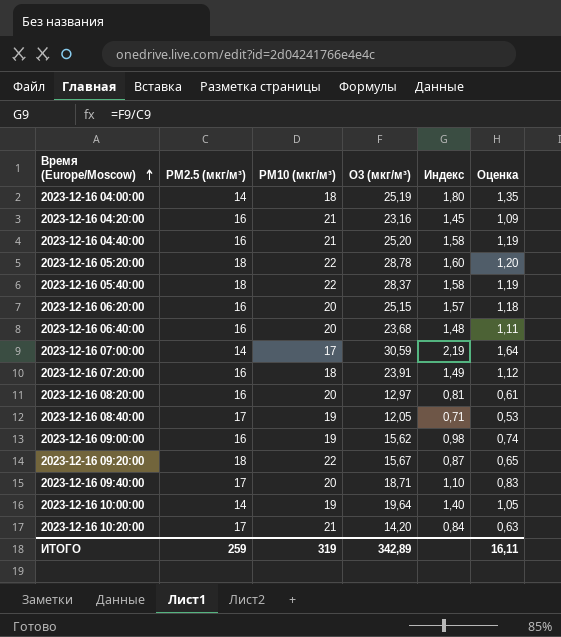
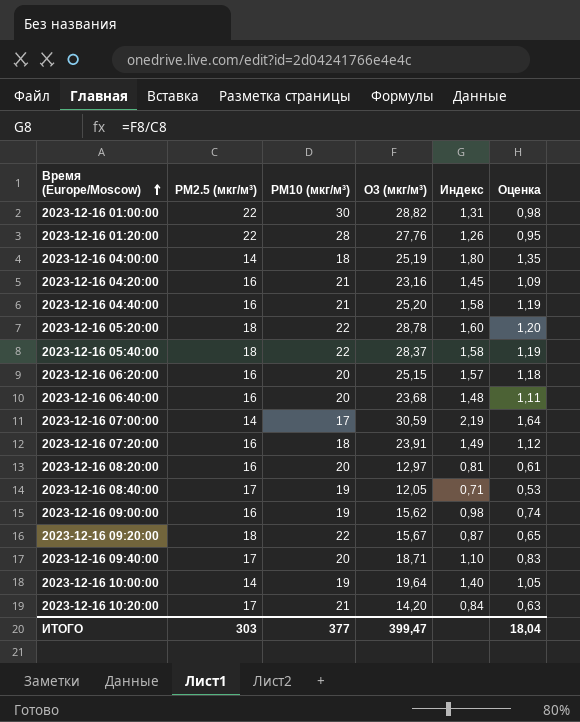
row 2023-12-16 01:00:00: none -> 22 | 30 | 28,82 | 1,31 | 0,98
row 2023-12-16 01:20:00: none -> 22 | 28 | 27,76 | 1,26 | 0,95
ИТОГО | PM2.5 (мкг/м³): 259 -> 303
ИТОГО | PM10 (мкг/м³): 319 -> 377
ИТОГО | O3 (мкг/м³): 342,89 -> 399,47
ИТОГО | Оценка: 16,11 -> 18,04

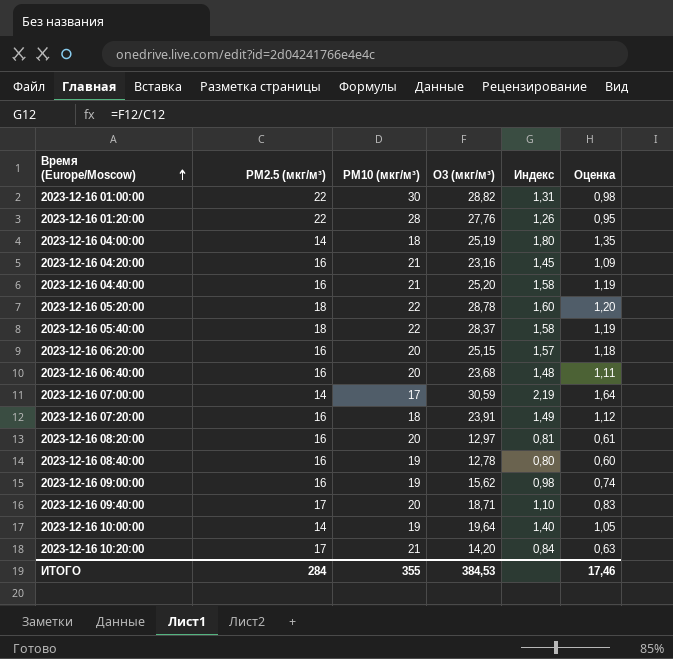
row 2023-12-16 09:20:00: 18 | 22 | 15,67 | 0,87 | 0,65 -> none
2023-12-16 08:40:00 | PM2.5 (мкг/м³): 17 -> 16
2023-12-16 08:40:00 | O3 (мкг/м³): 12,05 -> 12,78
2023-12-16 08:40:00 | Индекс: 0,71 -> 0,80
2023-12-16 08:40:00 | Оценка: 0,53 -> 0,60
ИТОГО | PM2.5 (мкг/м³): 303 -> 284
ИТОГО | PM10 (мкг/м³): 377 -> 355
ИТОГО | O3 (мкг/м³): 399,47 -> 384,53
ИТОГО | Оценка: 18,04 -> 17,46

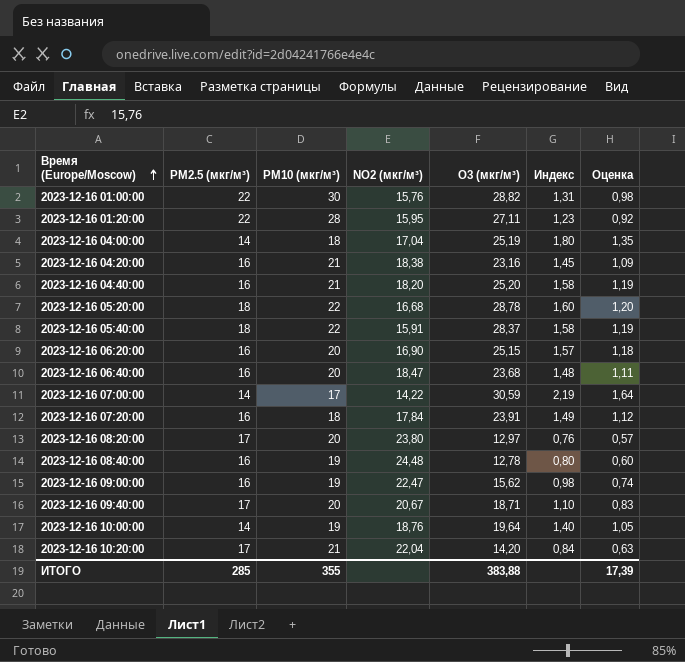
column NO2 (мкг/м³) | position: none -> 4
2023-12-16 01:20:00 | O3 (мкг/м³): 27,76 -> 27,11
2023-12-16 01:20:00 | Индекс: 1,26 -> 1,23
2023-12-16 01:20:00 | Оценка: 0,95 -> 0,92
2023-12-16 08:20:00 | PM2.5 (мкг/м³): 16 -> 17
2023-12-16 08:20:00 | Индекс: 0,81 -> 0,76
2023-12-16 08:20:00 | Оценка: 0,61 -> 0,57
ИТОГО | PM2.5 (мкг/м³): 284 -> 285
ИТОГО | O3 (мкг/м³): 384,53 -> 383,88
ИТОГО | Оценка: 17,46 -> 17,39

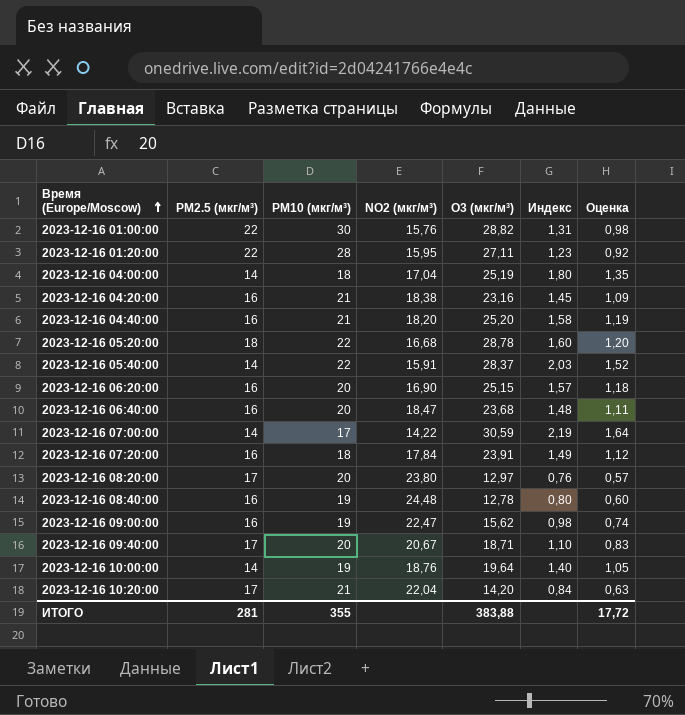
2023-12-16 05:40:00 | PM2.5 (мкг/м³): 18 -> 14
2023-12-16 05:40:00 | Индекс: 1,58 -> 2,03
2023-12-16 05:40:00 | Оценка: 1,19 -> 1,52
ИТОГО | PM2.5 (мкг/м³): 285 -> 281
ИТОГО | Оценка: 17,39 -> 17,72

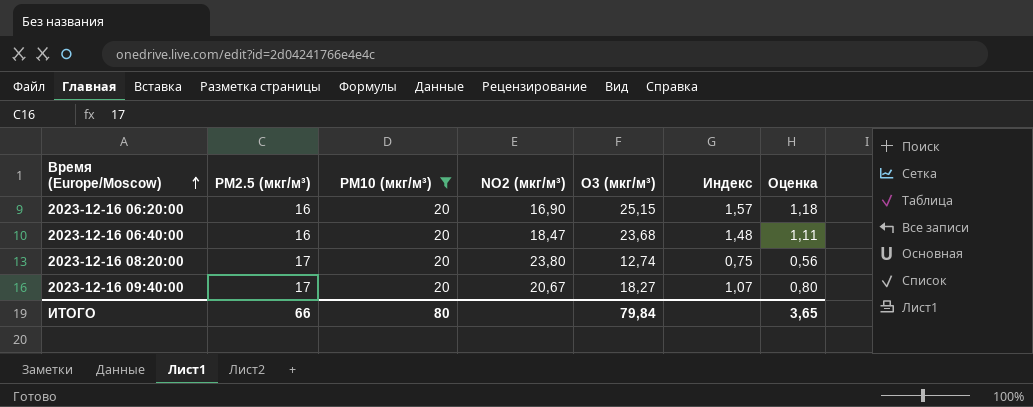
filter: none -> PM10 (мкг/м³) = 20
2023-12-16 08:20:00 | O3 (мкг/м³): 12,97 -> 12,74
2023-12-16 08:20:00 | Индекс: 0,76 -> 0,75
2023-12-16 08:20:00 | Оценка: 0,57 -> 0,56
2023-12-16 09:40:00 | O3 (мкг/м³): 18,71 -> 18,27
2023-12-16 09:40:00 | Индекс: 1,10 -> 1,07
2023-12-16 09:40:00 | Оценка: 0,83 -> 0,80
ИТОГО | PM2.5 (мкг/м³): 281 -> 66
ИТОГО | PM10 (мкг/м³): 355 -> 80
ИТОГО | O3 (мкг/м³): 383,88 -> 79,84
ИТОГО | Оценка: 17,72 -> 3,65

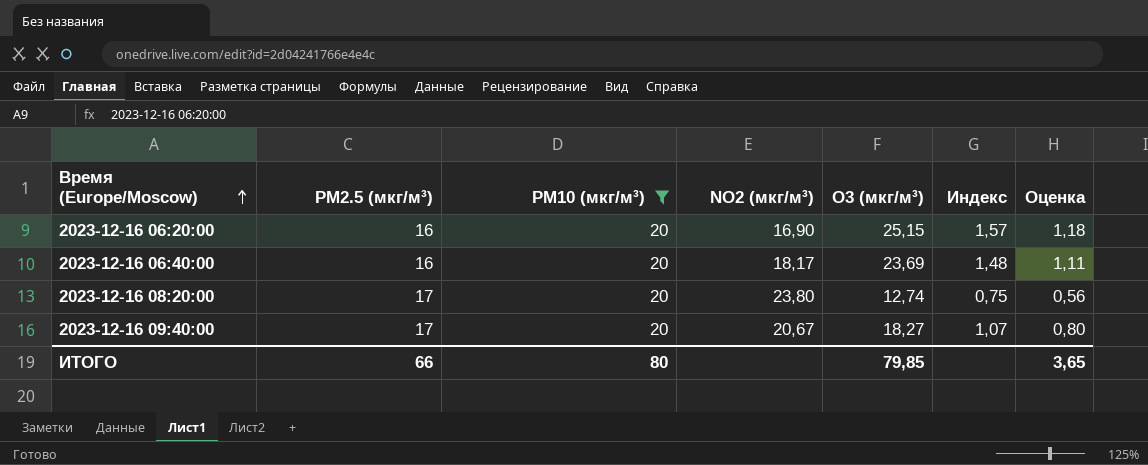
2023-12-16 06:40:00 | NO2 (мкг/м³): 18,47 -> 18,17
2023-12-16 06:40:00 | O3 (мкг/м³): 23,68 -> 23,69
ИТОГО | O3 (мкг/м³): 79,84 -> 79,85

